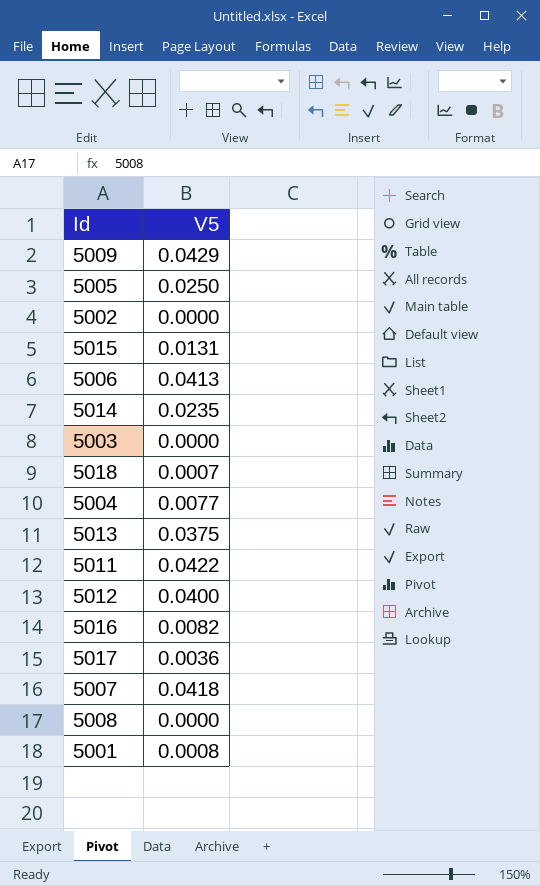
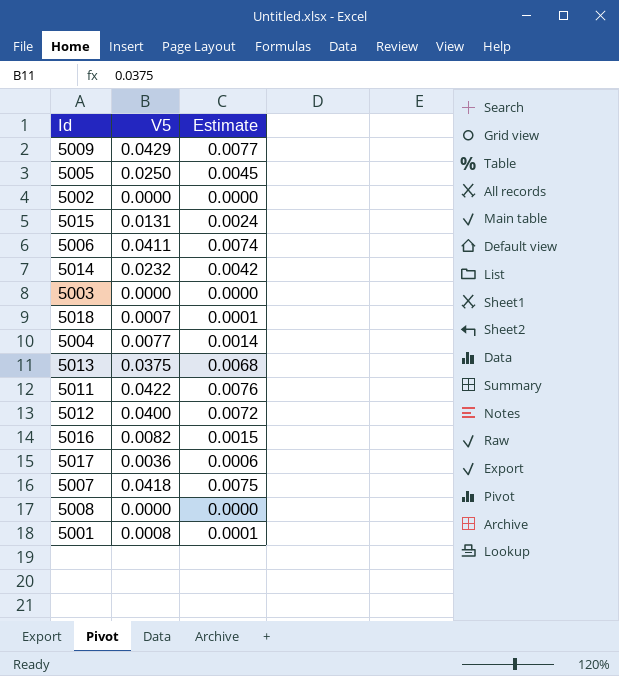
column Estimate | formula: none -> [V5] * 0.18
5006 | V5: 0.0413 -> 0.0411
5014 | V5: 0.0235 -> 0.0232

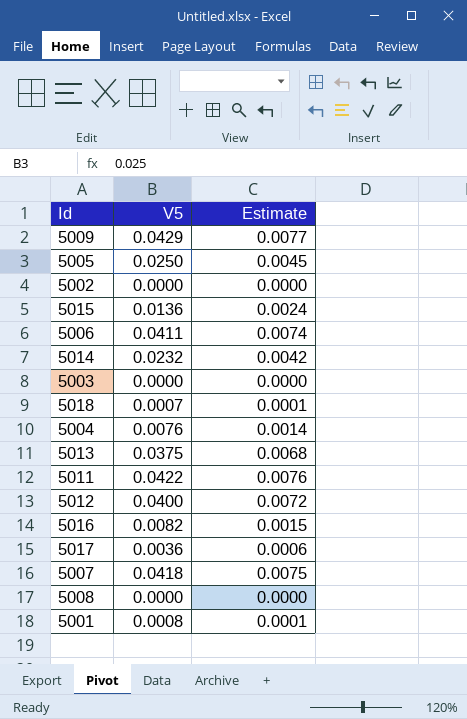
5015 | V5: 0.0131 -> 0.0136
5004 | V5: 0.0077 -> 0.0076

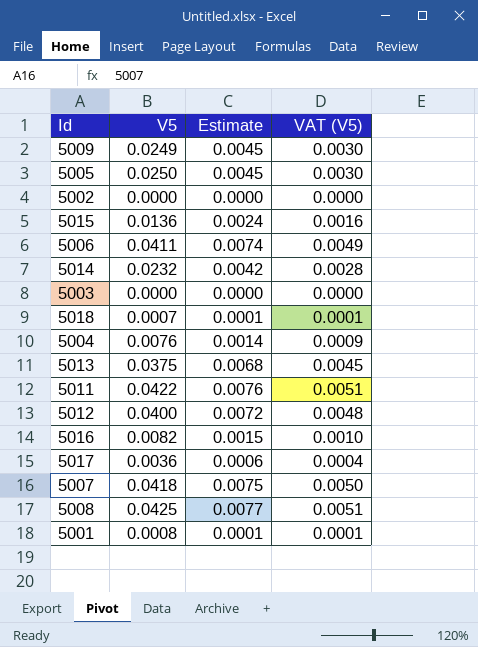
column VAT (V5) | formula: none -> [V5] * 0.12
5009 | V5: 0.0429 -> 0.0249
5009 | Estimate: 0.0077 -> 0.0045
5008 | V5: 0.0000 -> 0.0425
5008 | Estimate: 0.0000 -> 0.0077

